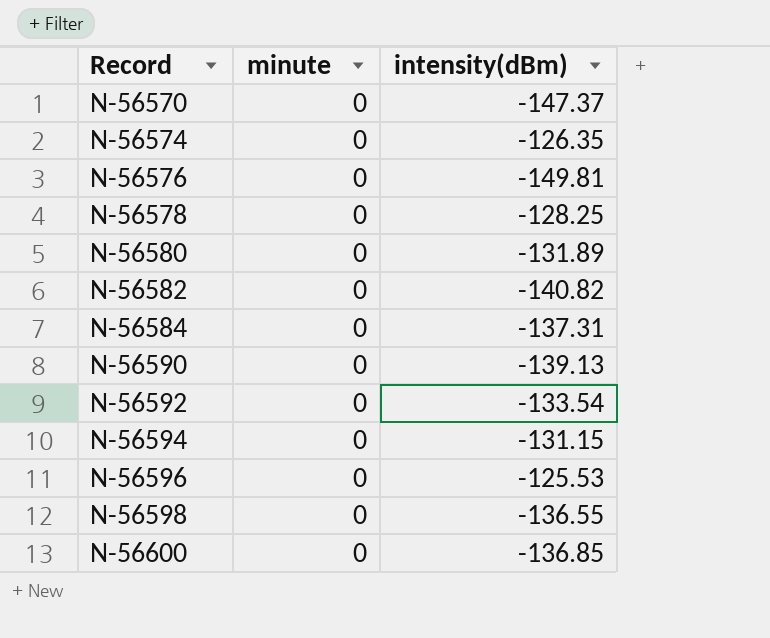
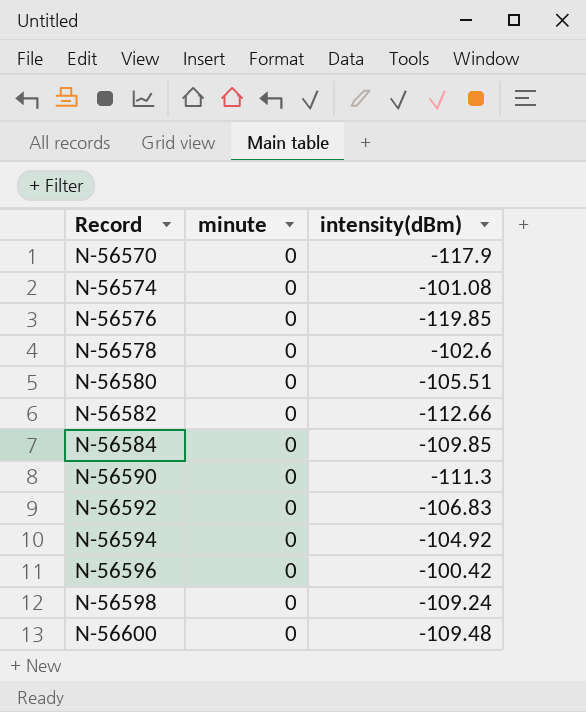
N-56570 | intensity(dBm): -147.37 -> -117.9
N-56574 | intensity(dBm): -126.35 -> -101.08
N-56576 | intensity(dBm): -149.81 -> -119.85
N-56578 | intensity(dBm): -128.25 -> -102.6
N-56580 | intensity(dBm): -131.89 -> -105.51
N-56582 | intensity(dBm): -140.82 -> -112.66
N-56584 | intensity(dBm): -137.31 -> -109.85
N-56590 | intensity(dBm): -139.13 -> -111.3
N-56592 | intensity(dBm): -133.54 -> -106.83
N-56594 | intensity(dBm): -131.15 -> -104.92
N-56596 | intensity(dBm): -125.53 -> -100.42
N-56598 | intensity(dBm): -136.55 -> -109.24
N-56600 | intensity(dBm): -136.85 -> -109.48

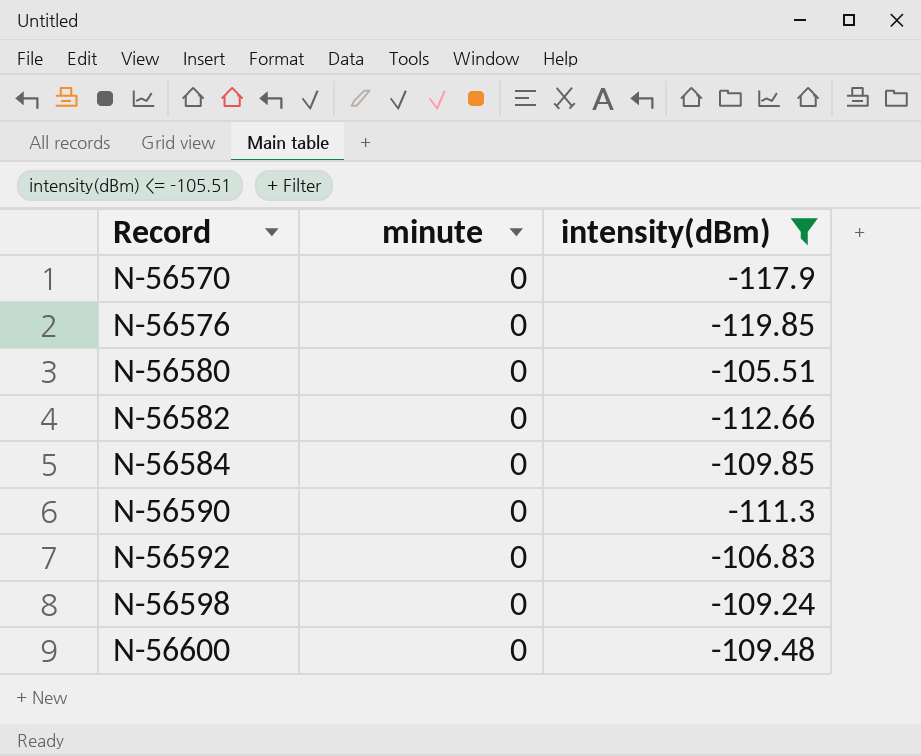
filter: none -> intensity(dBm) <= -105.51

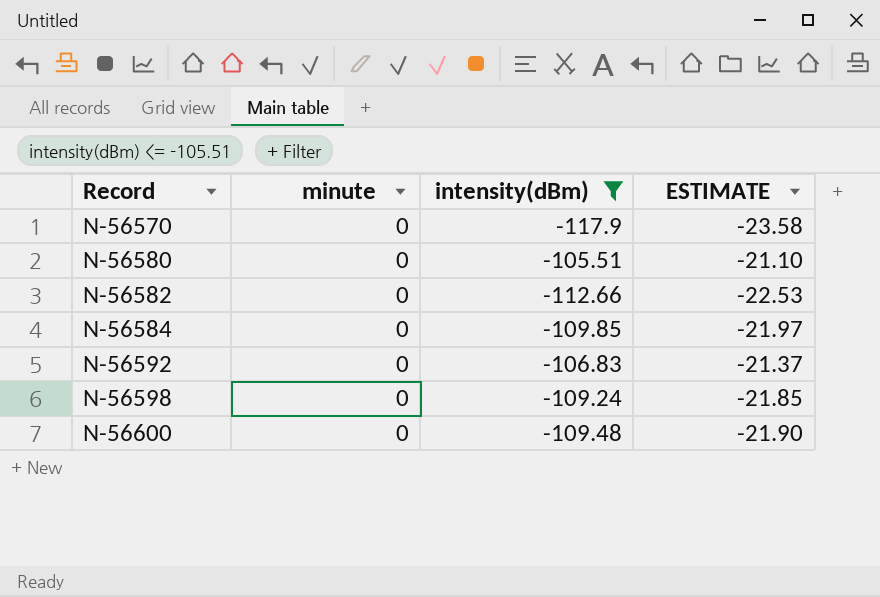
column ESTIMATE | formula: none -> [intensity(dBm)] * 0.2
row N-56576: 0 | -119.85 -> none
row N-56590: 0 | -111.3 -> none

